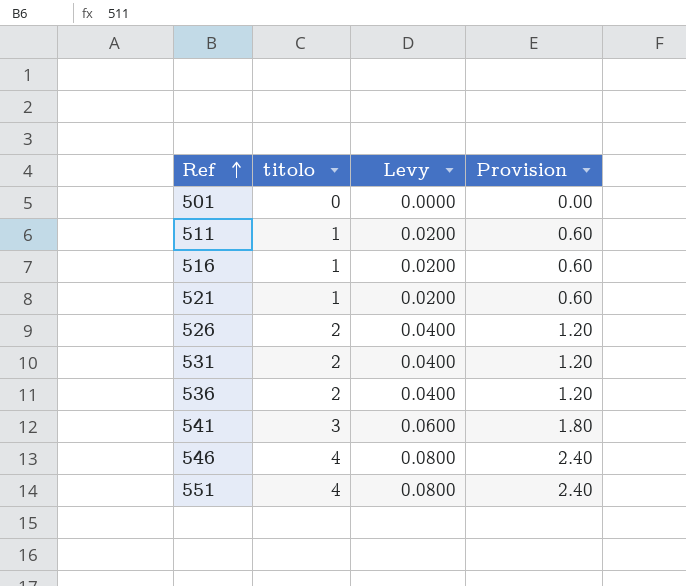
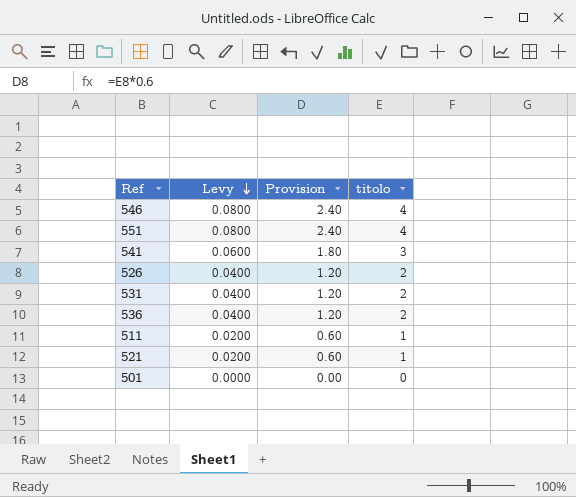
row order: Ref ascending -> Levy descending
column titolo | position: 2 -> 4
row 516: 1 | 0.0200 | 0.60 -> none

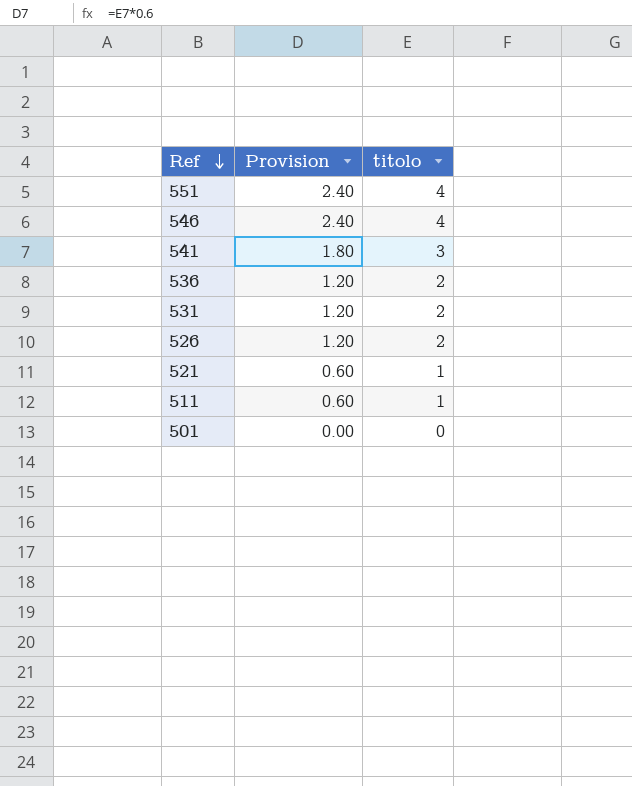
row order: Levy descending -> Ref descending
column Levy | formula: [titolo] * 0.02 -> none

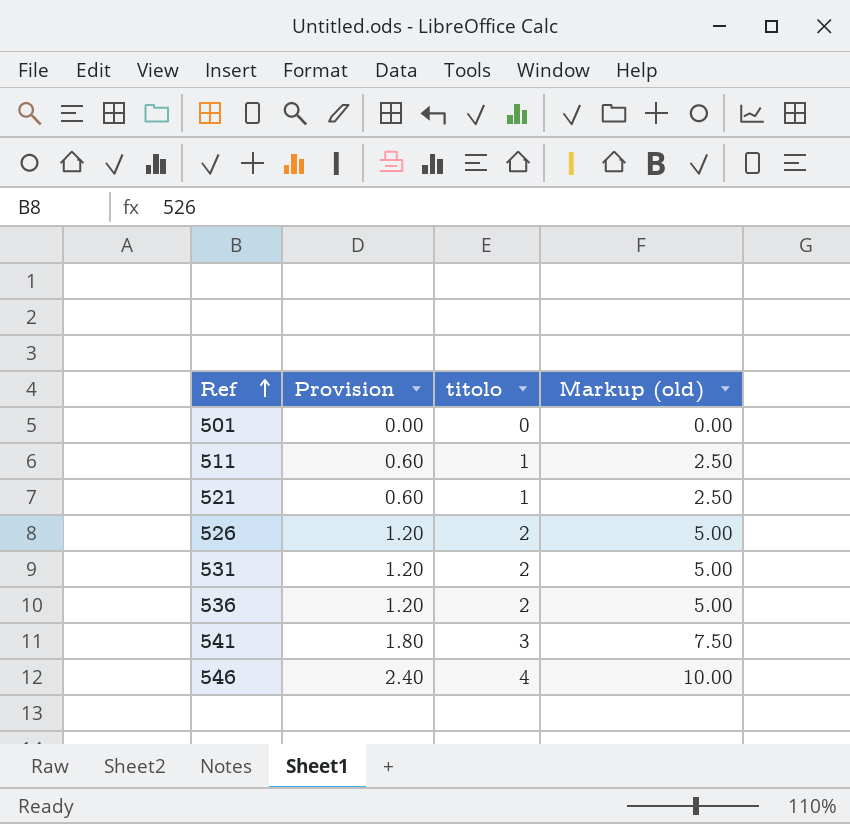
row order: Ref descending -> Ref ascending
column Markup (old) | formula: none -> [titolo] * 2.5
row 551: 2.40 | 4 -> none

